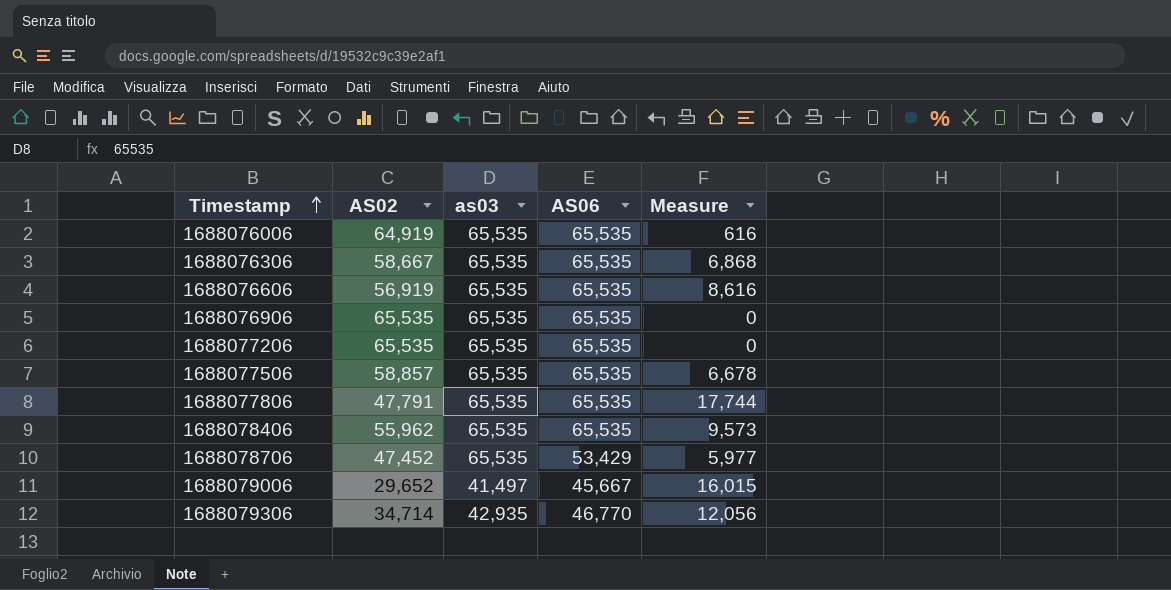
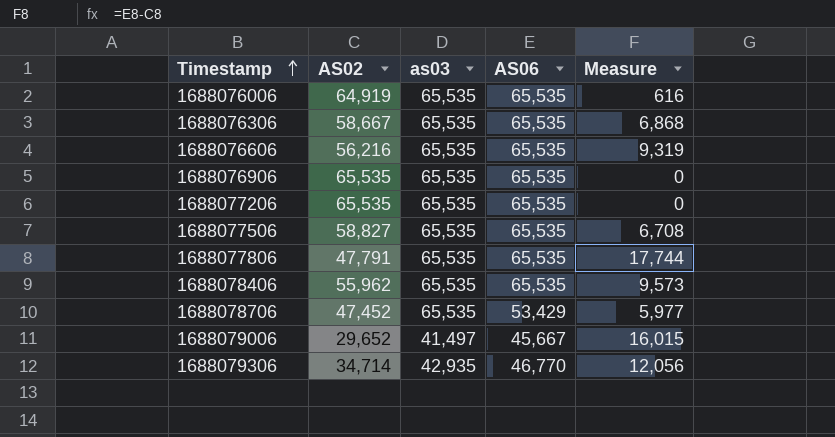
1688076606 | AS02: 56,919 -> 56,216
1688076606 | Measure: 8,616 -> 9,319
1688077506 | AS02: 58,857 -> 58,827
1688077506 | Measure: 6,678 -> 6,708

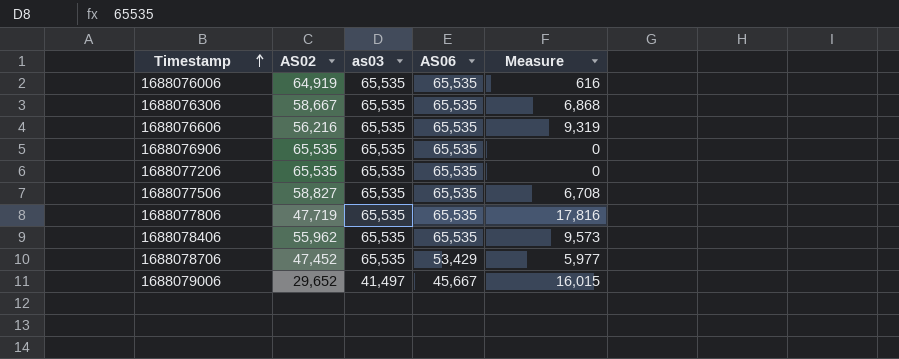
row 1688079306: 34,714 | 42,935 | 46,770 | 12,056 -> none
1688077806 | AS02: 47,791 -> 47,719
1688077806 | Measure: 17,744 -> 17,816

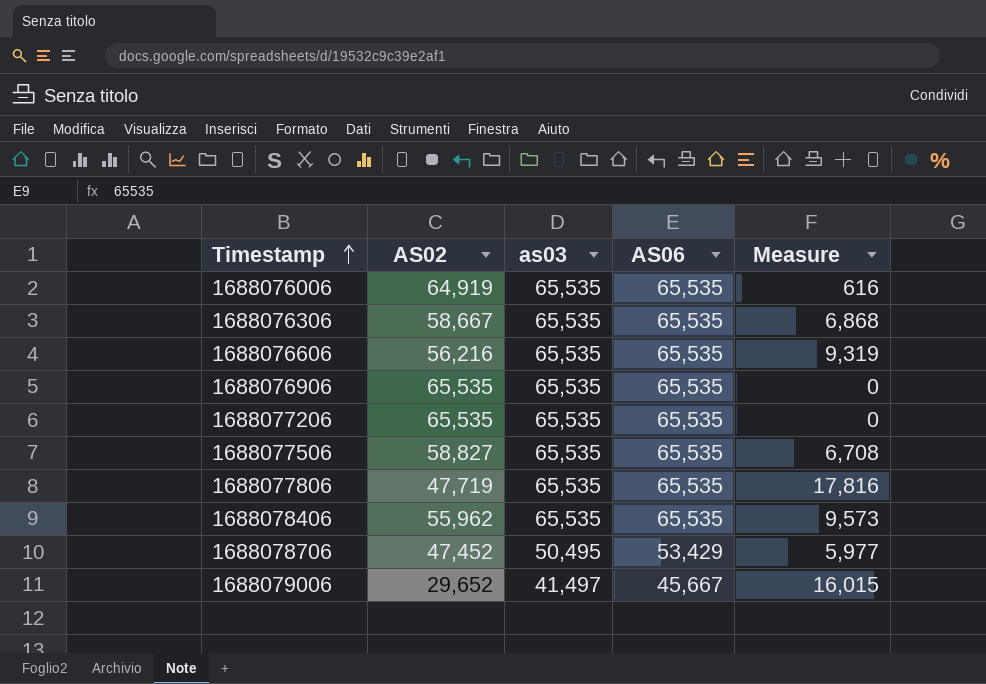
1688078706 | as03: 65,535 -> 50,495

